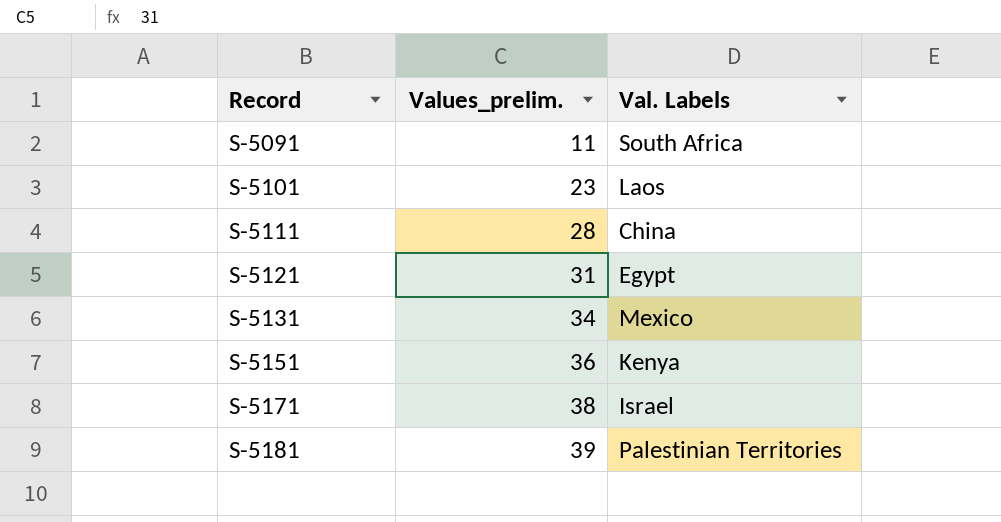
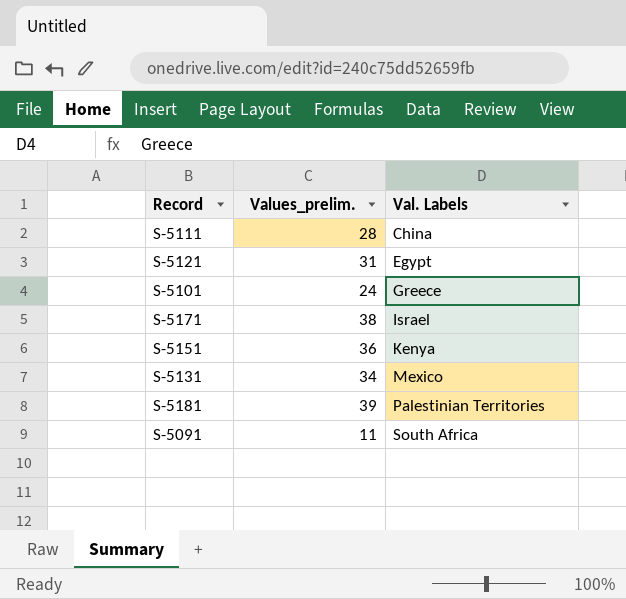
row order: Record ascending -> Val. Labels ascending
S-5101 | Values_prelim.: 23 -> 24
S-5101 | Val. Labels: Laos -> Greece

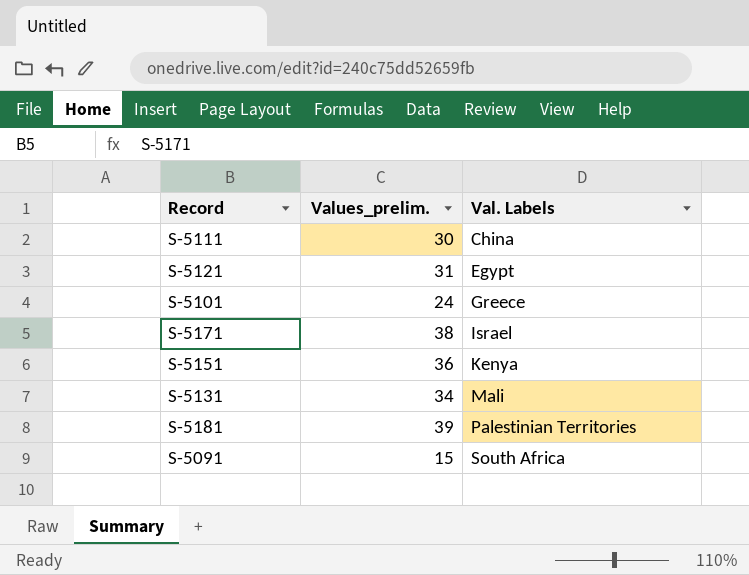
S-5111 | Values_prelim.: 28 -> 30
S-5131 | Val. Labels: Mexico -> Mali
S-5091 | Values_prelim.: 11 -> 15

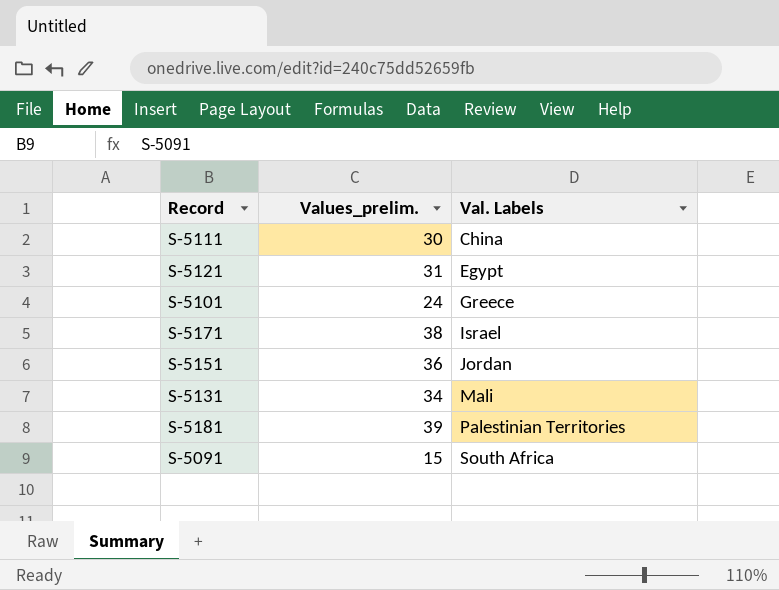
S-5151 | Val. Labels: Kenya -> Jordan

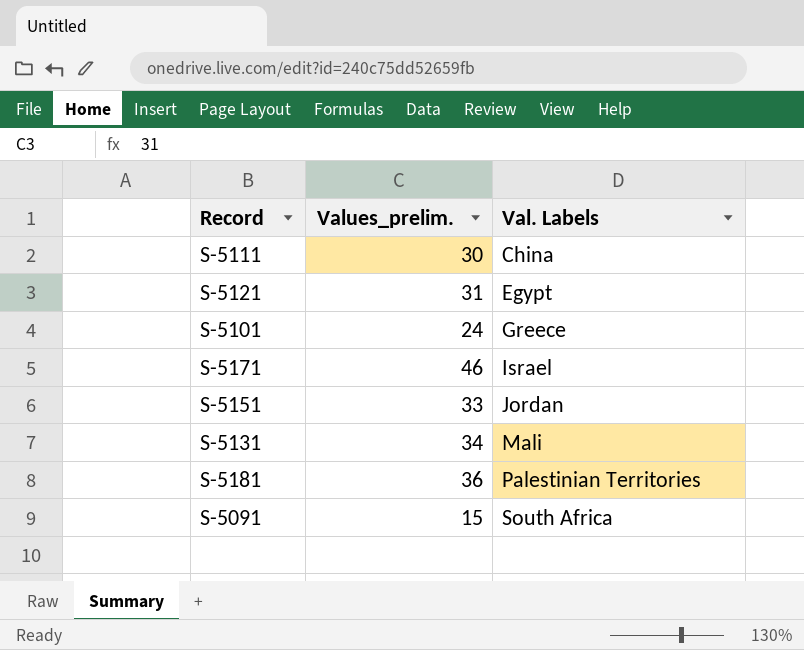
S-5171 | Values_prelim.: 38 -> 46
S-5151 | Values_prelim.: 36 -> 33
S-5181 | Values_prelim.: 39 -> 36

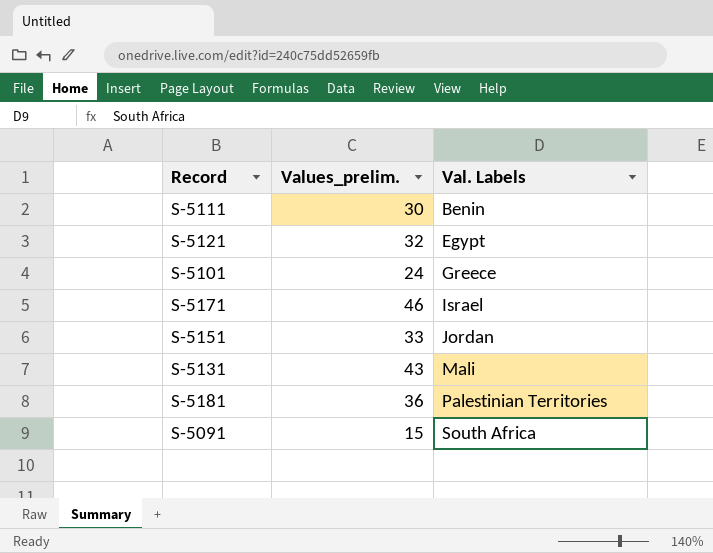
S-5111 | Val. Labels: China -> Benin
S-5121 | Values_prelim.: 31 -> 32
S-5131 | Values_prelim.: 34 -> 43

